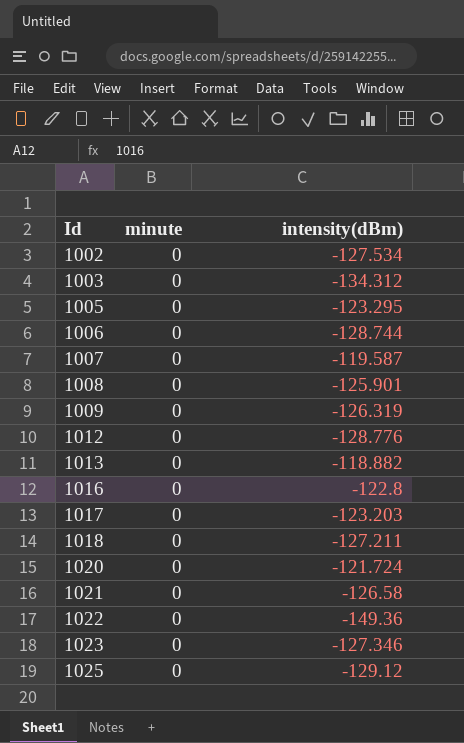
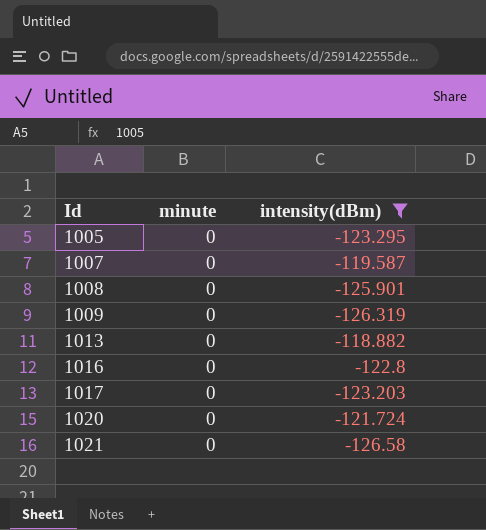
filter: none -> intensity(dBm) >= -126.58

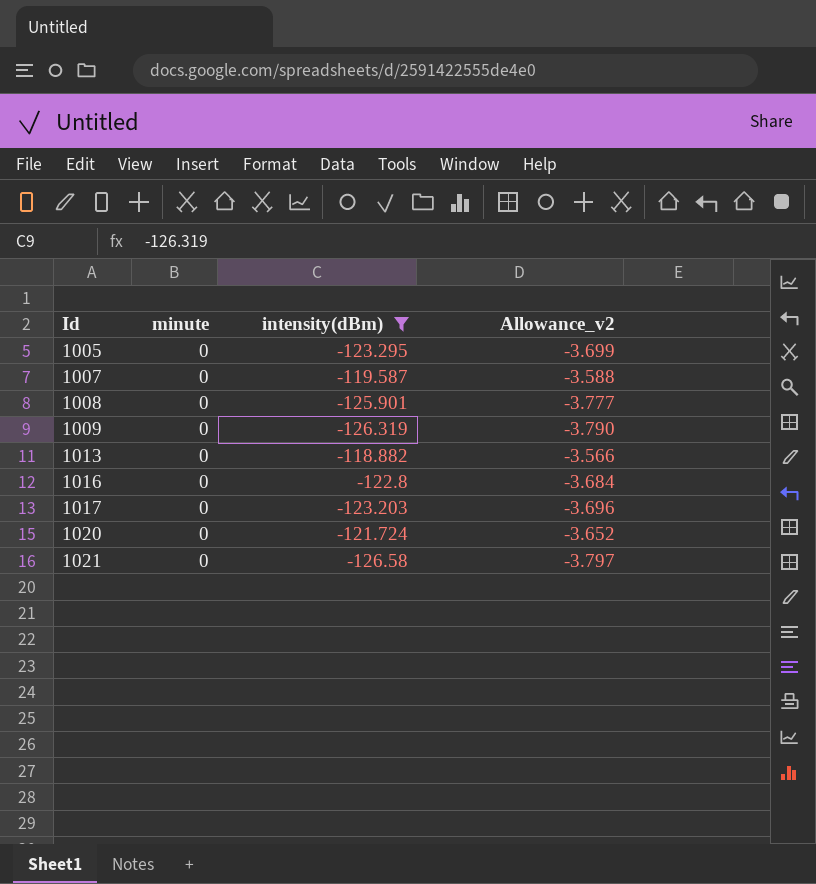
column Allowance_v2 | formula: none -> [intensity(dBm)] * 0.03

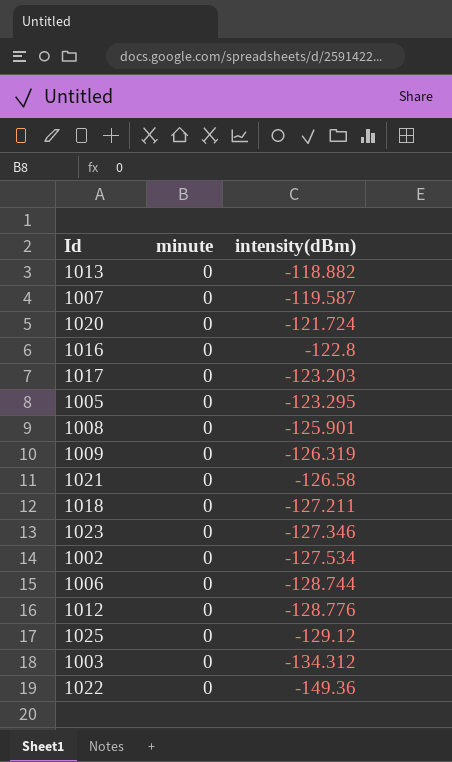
filter: intensity(dBm) >= -126.58 -> none
row order: Id ascending -> intensity(dBm) descending
column Allowance_v2 | formula: [intensity(dBm)] * 0.03 -> none

